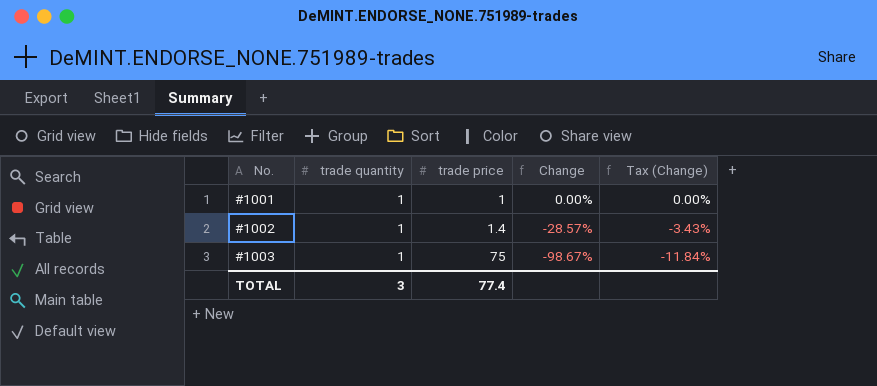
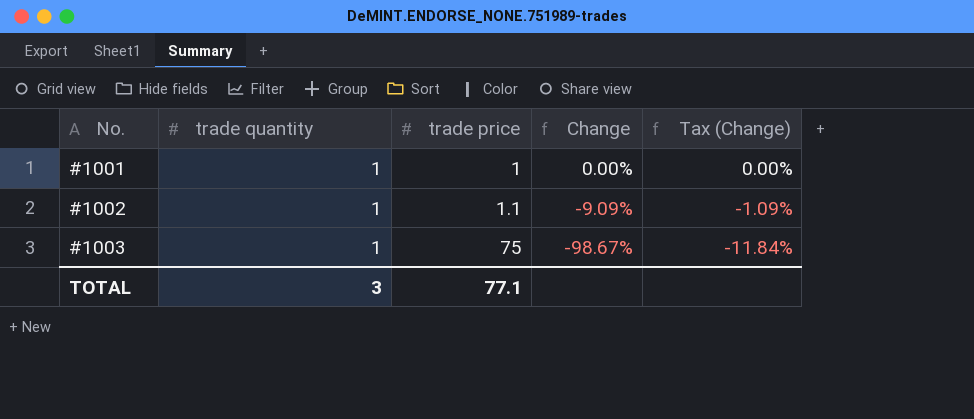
#1002 | trade price: 1.4 -> 1.1
#1002 | Change: -28.57% -> -9.09%
#1002 | Tax (Change): -3.43% -> -1.09%
TOTAL | trade price: 77.4 -> 77.1

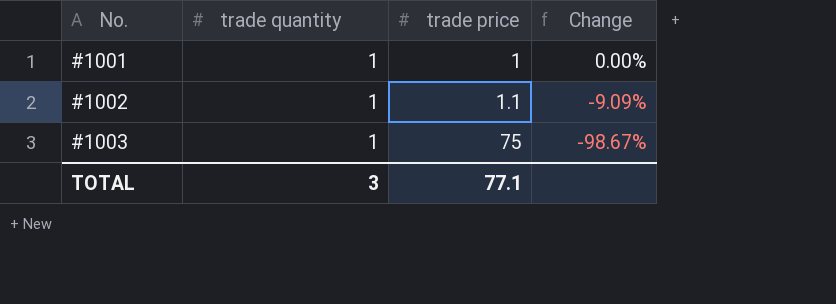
column Tax (Change) | formula: [Change] * 0.12 -> none

